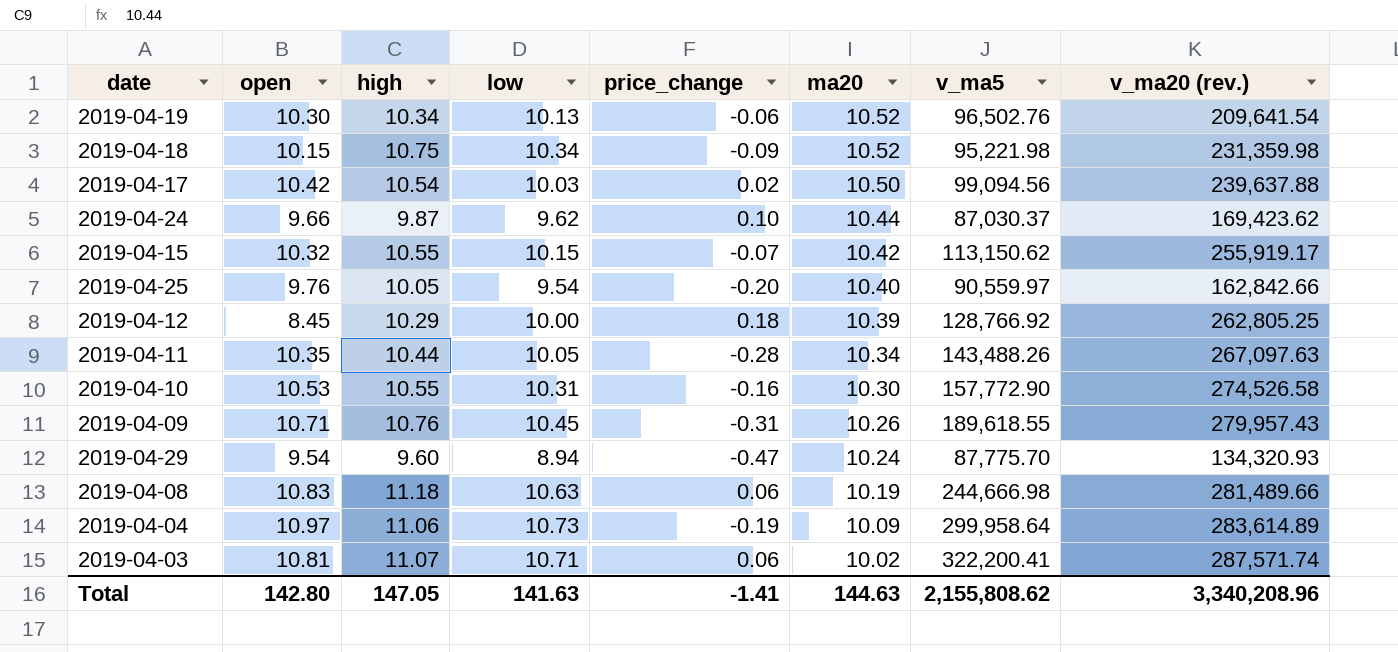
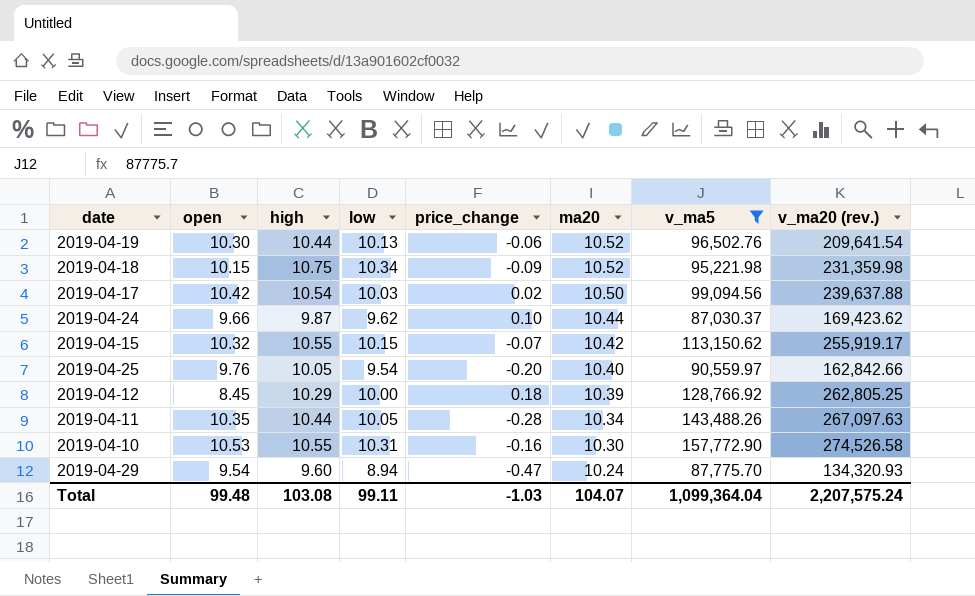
filter: none -> v_ma5 <= 157,772.90
2019-04-19 | high: 10.34 -> 10.44
Total | open: 142.80 -> 99.48
Total | high: 147.05 -> 103.08
Total | low: 141.63 -> 99.11
Total | price_change: -1.41 -> -1.03
Total | ma20: 144.63 -> 104.07
Total | v_ma5: 2,155,808.62 -> 1,099,364.04
Total | v_ma20 (rev.): 3,340,208.96 -> 2,207,575.24

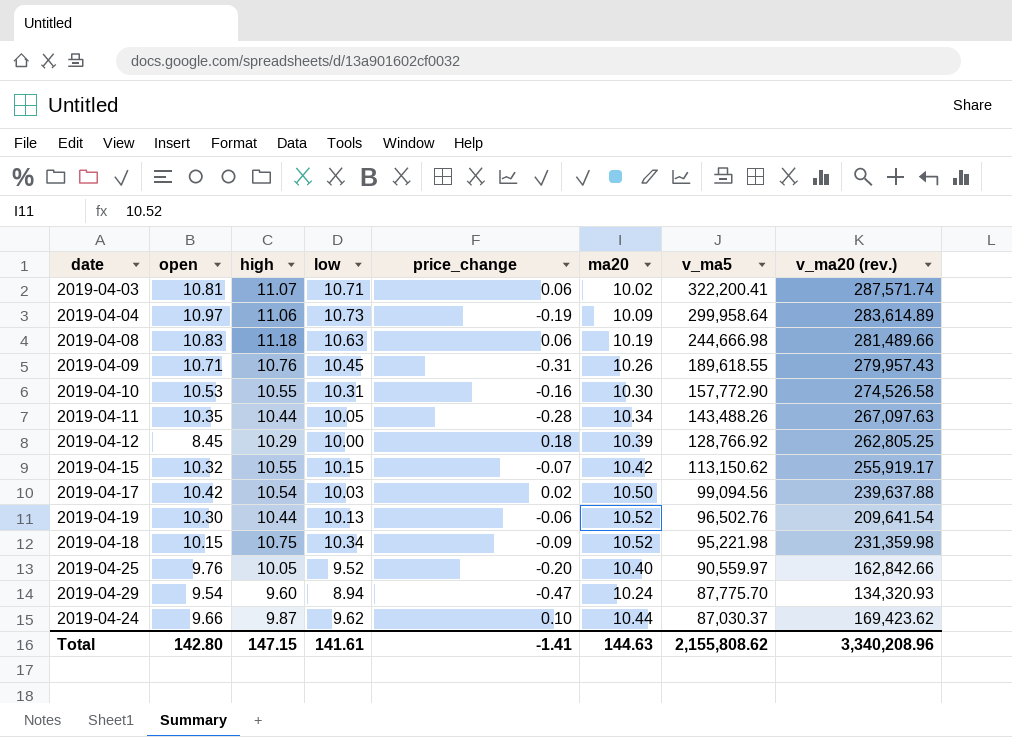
filter: v_ma5 <= 157,772.90 -> none
row order: ma20 descending -> v_ma5 descending
2019-04-25 | low: 9.54 -> 9.52
Total | open: 99.48 -> 142.80
Total | high: 103.08 -> 147.15
Total | low: 99.11 -> 141.61
Total | price_change: -1.03 -> -1.41
Total | ma20: 104.07 -> 144.63
Total | v_ma5: 1,099,364.04 -> 2,155,808.62
Total | v_ma20 (rev.): 2,207,575.24 -> 3,340,208.96

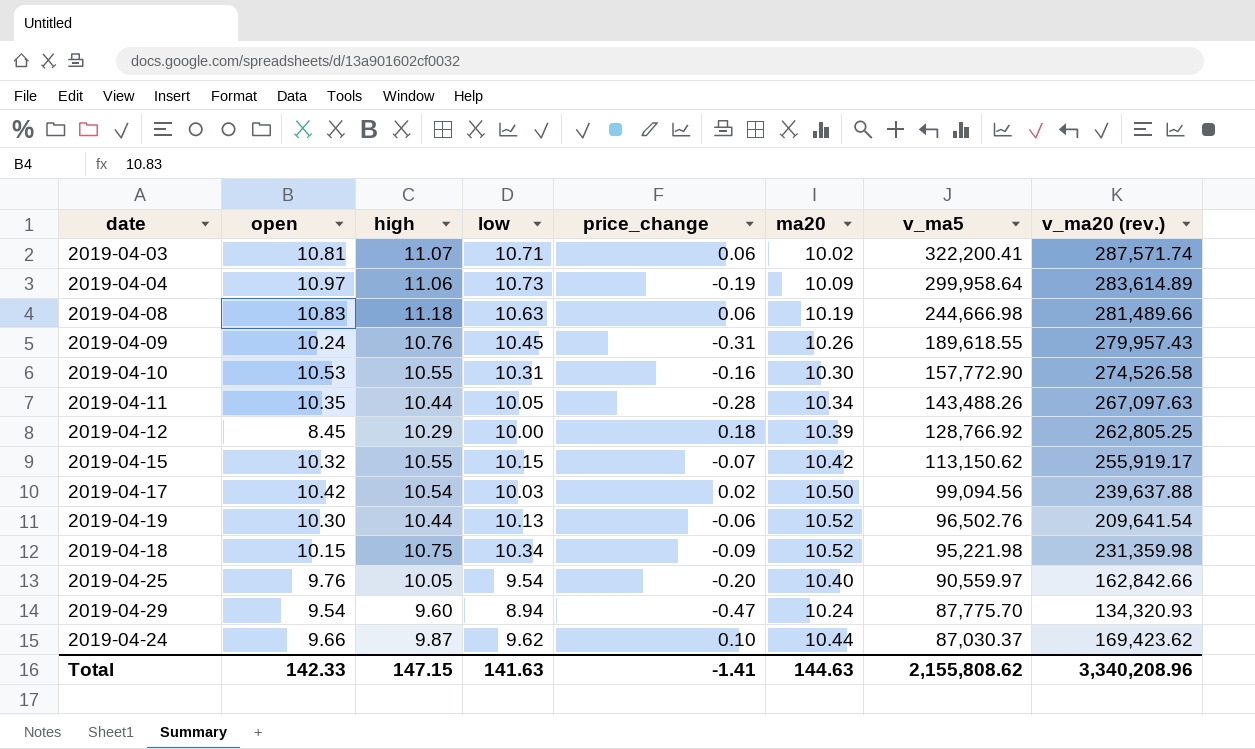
2019-04-09 | open: 10.71 -> 10.24
2019-04-25 | low: 9.52 -> 9.54
Total | open: 142.80 -> 142.33
Total | low: 141.61 -> 141.63

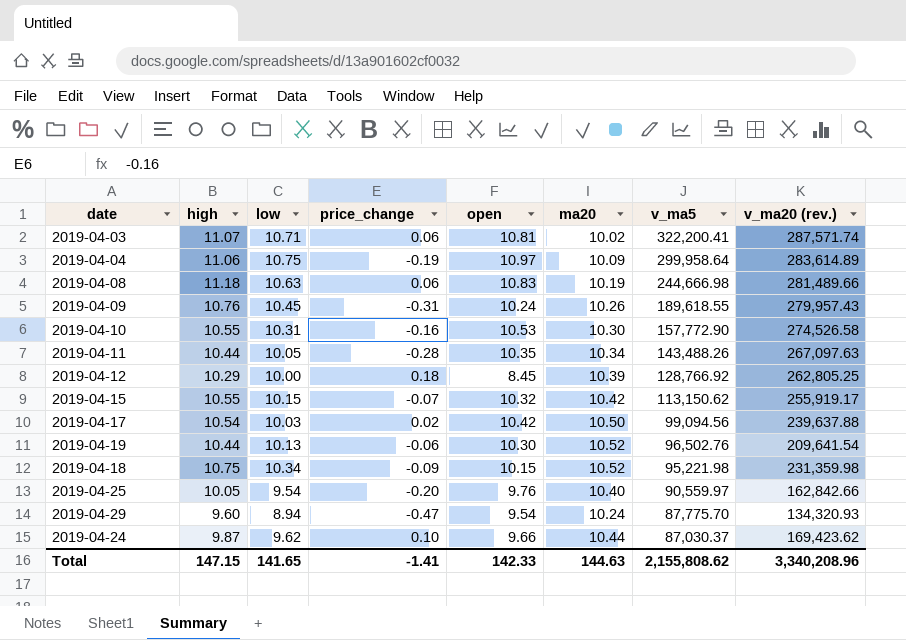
column open | position: 2 -> 5
2019-04-04 | low: 10.73 -> 10.75
Total | low: 141.63 -> 141.65

